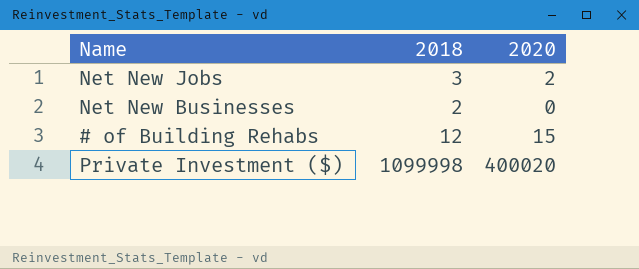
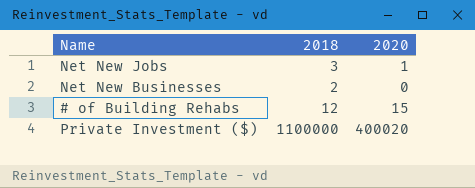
Net New Jobs | 2020: 2 -> 1
Private Investment ($) | 2018: 1099998 -> 1100000

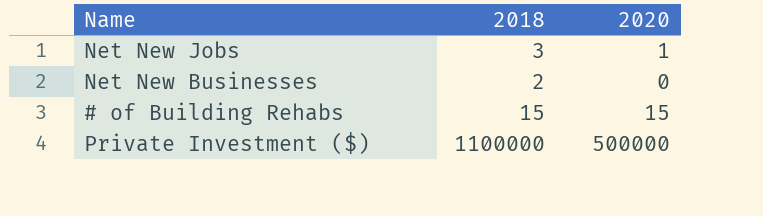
# of Building Rehabs | 2018: 12 -> 15
Private Investment ($) | 2020: 400020 -> 500000

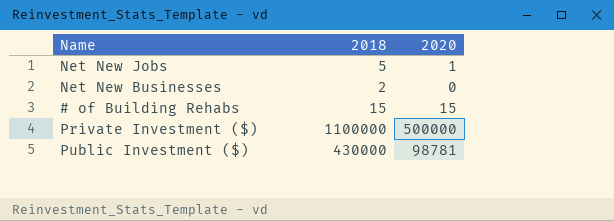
Net New Jobs | 2018: 3 -> 5
row Public Investment ($): none -> 430000 | 98781

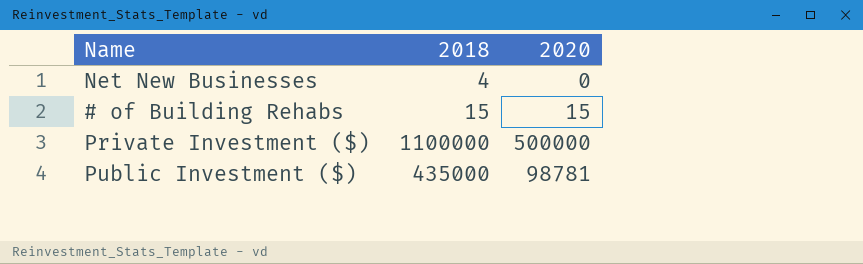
row Net New Jobs: 5 | 1 -> none
Net New Businesses | 2018: 2 -> 4
Public Investment ($) | 2018: 430000 -> 435000

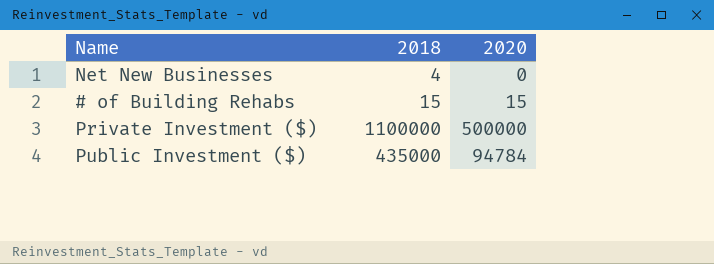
Public Investment ($) | 2020: 98781 -> 94784

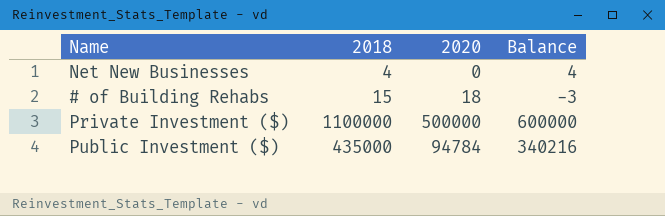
column Balance | formula: none -> [2018] - [2020]
# of Building Rehabs | 2020: 15 -> 18

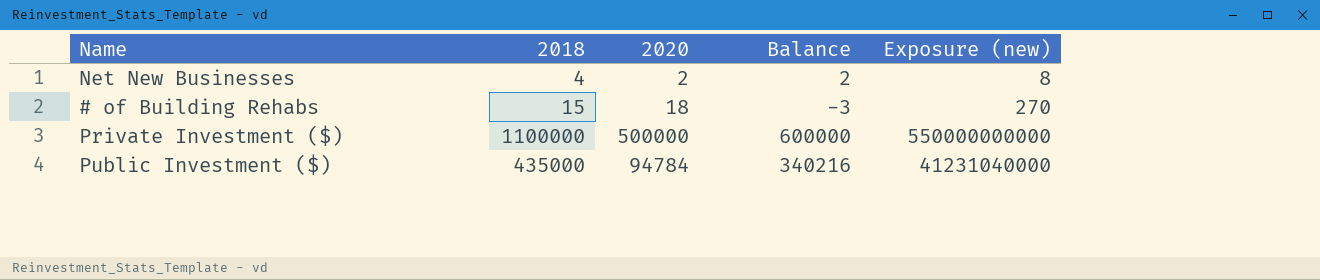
column Exposure (new) | formula: none -> [2018] * [2020]
Net New Businesses | 2020: 0 -> 2
Net New Businesses | Balance: 4 -> 2

